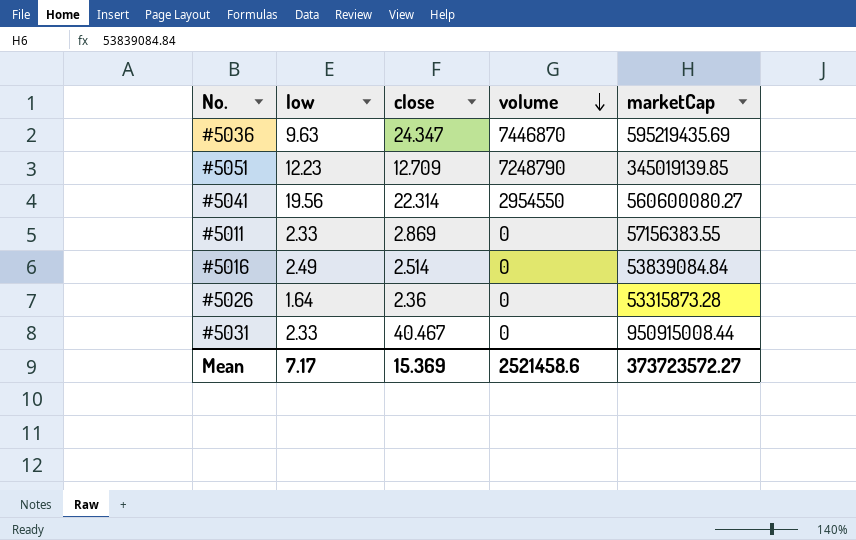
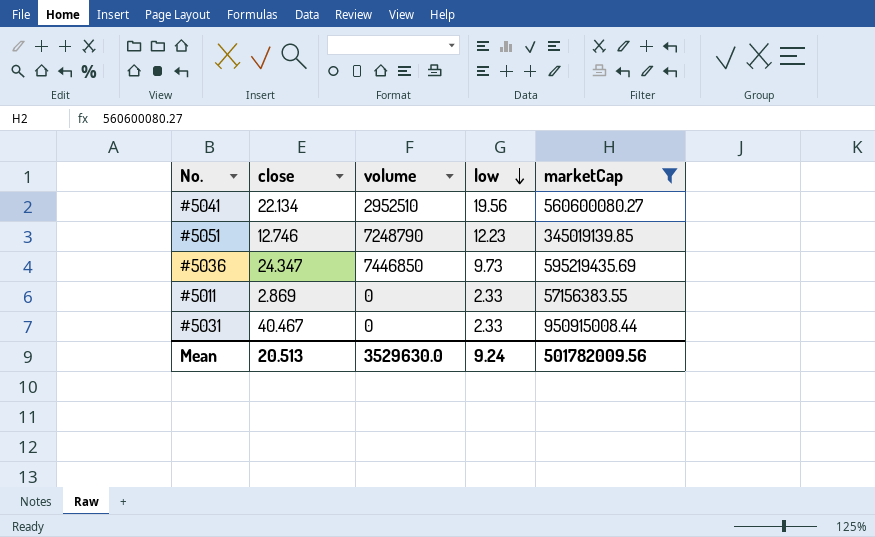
filter: none -> marketCap >= 57156383.55
row order: volume descending -> low descending
column low | position: 2 -> 4
#5041 | close: 22.314 -> 22.134
#5041 | volume: 2954550 -> 2952510
#5051 | close: 12.709 -> 12.746
#5036 | volume: 7446870 -> 7446850
#5036 | low: 9.63 -> 9.73
Mean | close: 15.369 -> 20.513
Mean | volume: 2521458.6 -> 3529630.0
Mean | low: 7.17 -> 9.24
Mean | marketCap: 373723572.27 -> 501782009.56

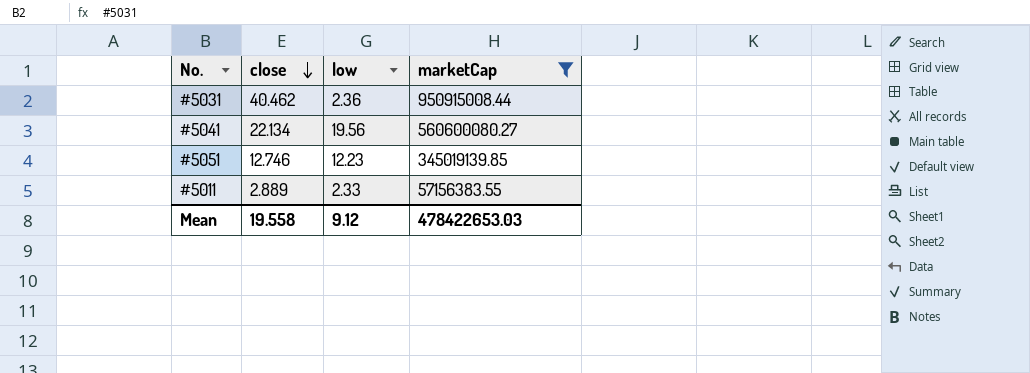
row order: low descending -> close descending
column volume | position: 3 -> none
row #5036: 24.347 | 7446850 | 9.73 | 595219435.69 -> none
#5031 | close: 40.467 -> 40.462
#5031 | low: 2.33 -> 2.36
#5011 | close: 2.869 -> 2.889
Mean | close: 20.513 -> 19.558
Mean | low: 9.24 -> 9.12
Mean | marketCap: 501782009.56 -> 478422653.03

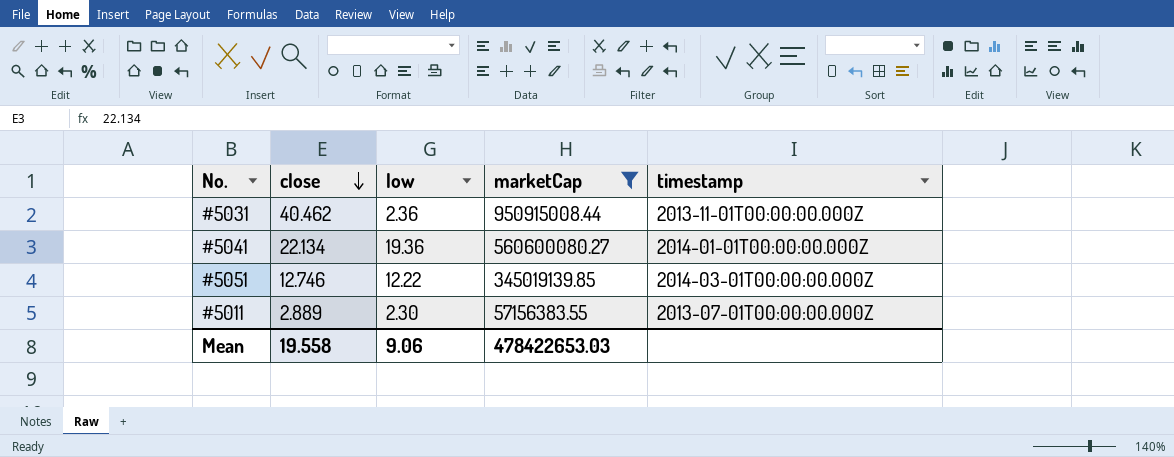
column timestamp | position: none -> 5
#5041 | low: 19.56 -> 19.36
#5051 | low: 12.23 -> 12.22
#5011 | low: 2.33 -> 2.30
Mean | low: 9.12 -> 9.06

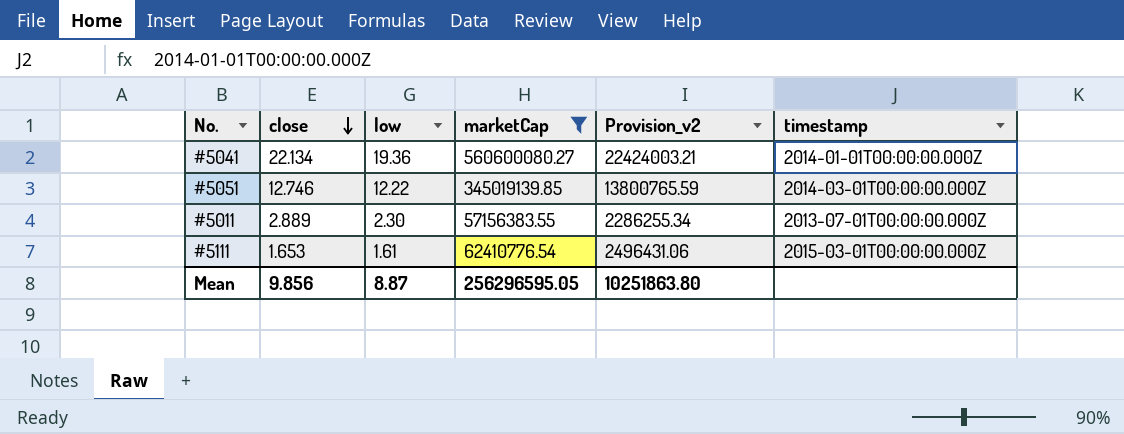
column Provision_v2 | formula: none -> [marketCap] * 0.04
row #5031: 40.462 | 2.36 | 950915008.44 | 2013-11-01T00:00:00.000Z -> none
row #5111: none -> 1.653 | 1.61 | 62410776.54 | 2496431.06 | 2015-03-01T00:00:00.000Z
Mean | close: 19.558 -> 9.856
Mean | low: 9.06 -> 8.87
Mean | marketCap: 478422653.03 -> 256296595.05

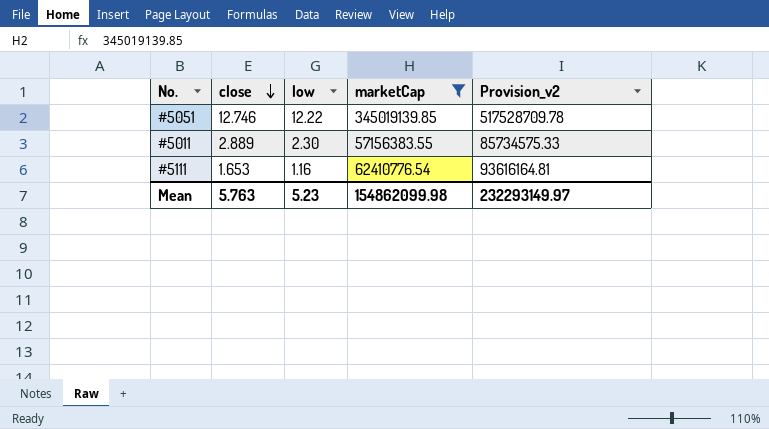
column timestamp | position: 6 -> none
column Provision_v2 | formula: [marketCap] * 0.04 -> [marketCap] * 1.5
row #5041: 22.134 | 19.36 | 560600080.27 | 22424003.21 | 2014-01-01T00:00:00.000Z -> none
#5111 | low: 1.61 -> 1.16
Mean | close: 9.856 -> 5.763
Mean | low: 8.87 -> 5.23
Mean | marketCap: 256296595.05 -> 154862099.98
Mean | Provision_v2: 10251863.80 -> 232293149.97

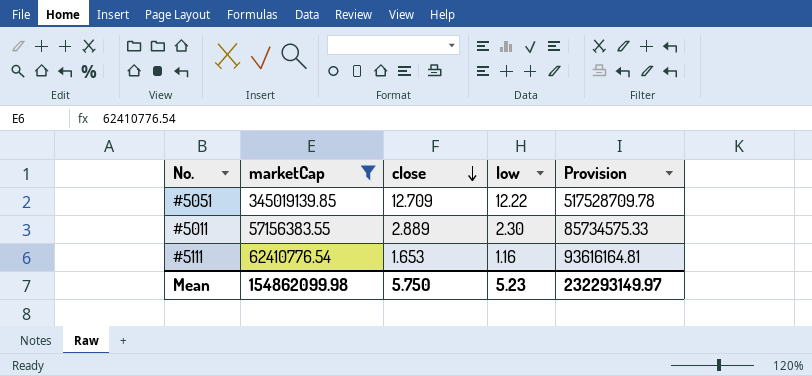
column marketCap | position: 4 -> 2
column name: Provision_v2 -> Provision
#5051 | close: 12.746 -> 12.709
Mean | close: 5.763 -> 5.750

